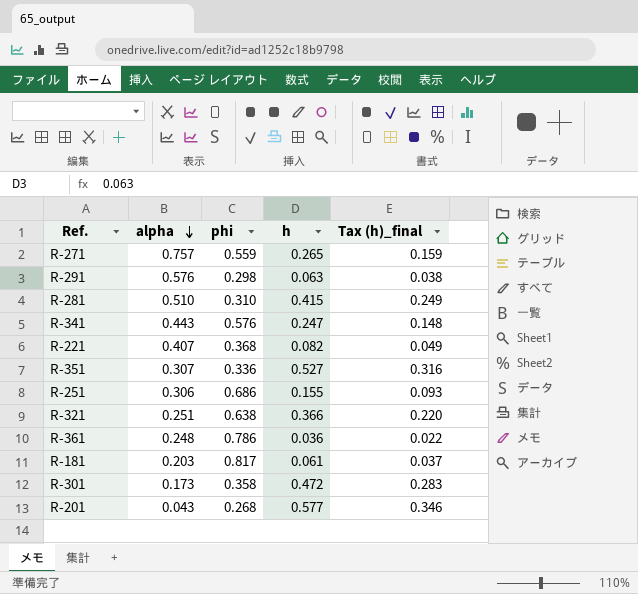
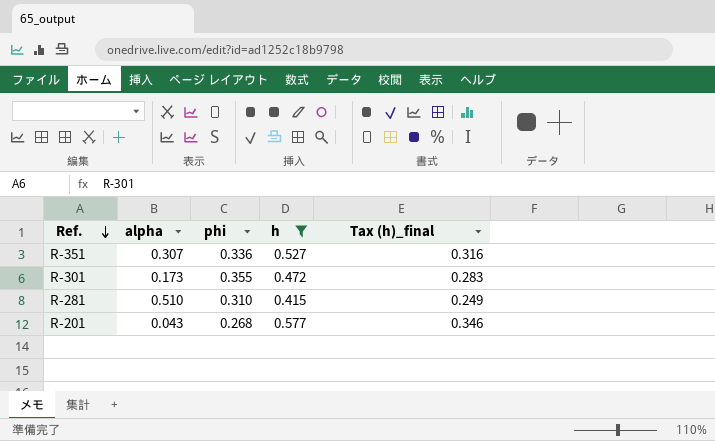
filter: none -> h >= 0.415
row order: alpha descending -> Ref. descending
R-301 | phi: 0.358 -> 0.355

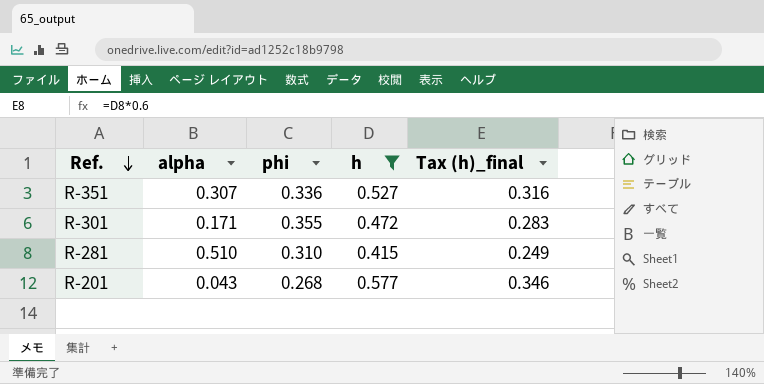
R-301 | alpha: 0.173 -> 0.171

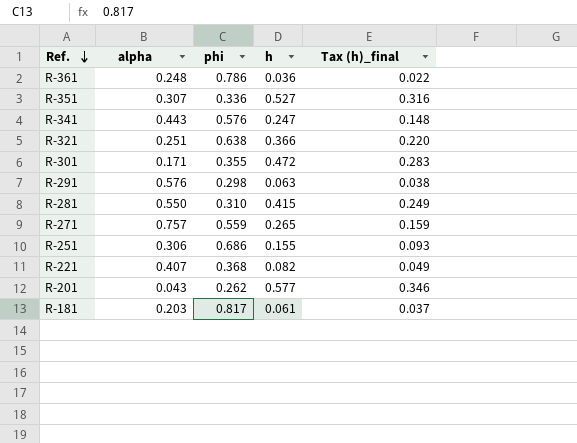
filter: h >= 0.415 -> none
R-281 | alpha: 0.510 -> 0.550
R-201 | phi: 0.268 -> 0.262

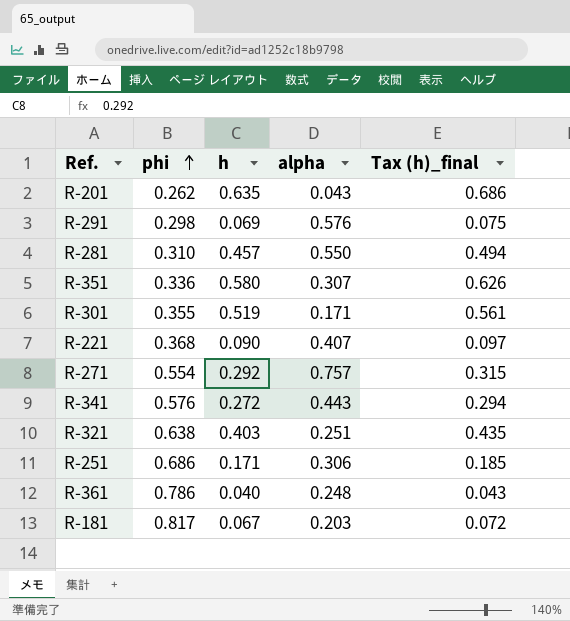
row order: Ref. descending -> phi ascending
column alpha | position: 2 -> 4
column Tax (h)_final | formula: [h] * 0.6 -> [h] * 1.08
R-201 | h: 0.577 -> 0.635
R-291 | h: 0.063 -> 0.069
R-281 | h: 0.415 -> 0.457
R-351 | h: 0.527 -> 0.580
R-301 | h: 0.472 -> 0.519
R-221 | h: 0.082 -> 0.090
R-271 | phi: 0.559 -> 0.554
R-271 | h: 0.265 -> 0.292
R-341 | h: 0.247 -> 0.272
R-321 | h: 0.366 -> 0.403
R-251 | h: 0.155 -> 0.171
R-361 | h: 0.036 -> 0.040
R-181 | h: 0.061 -> 0.067

